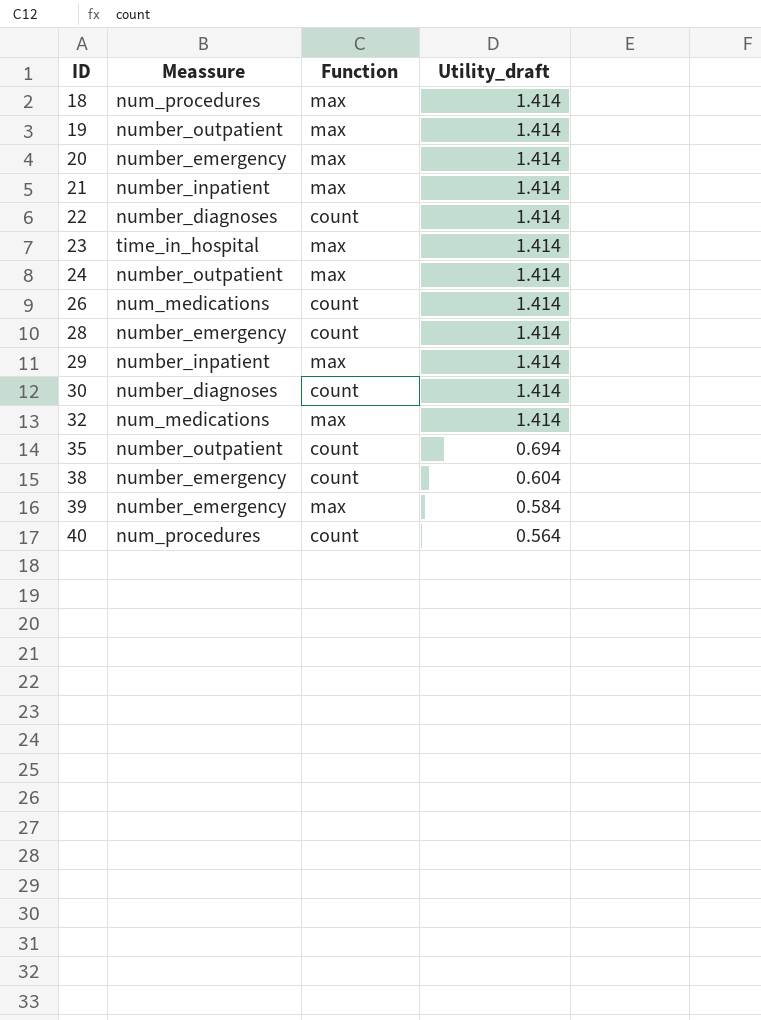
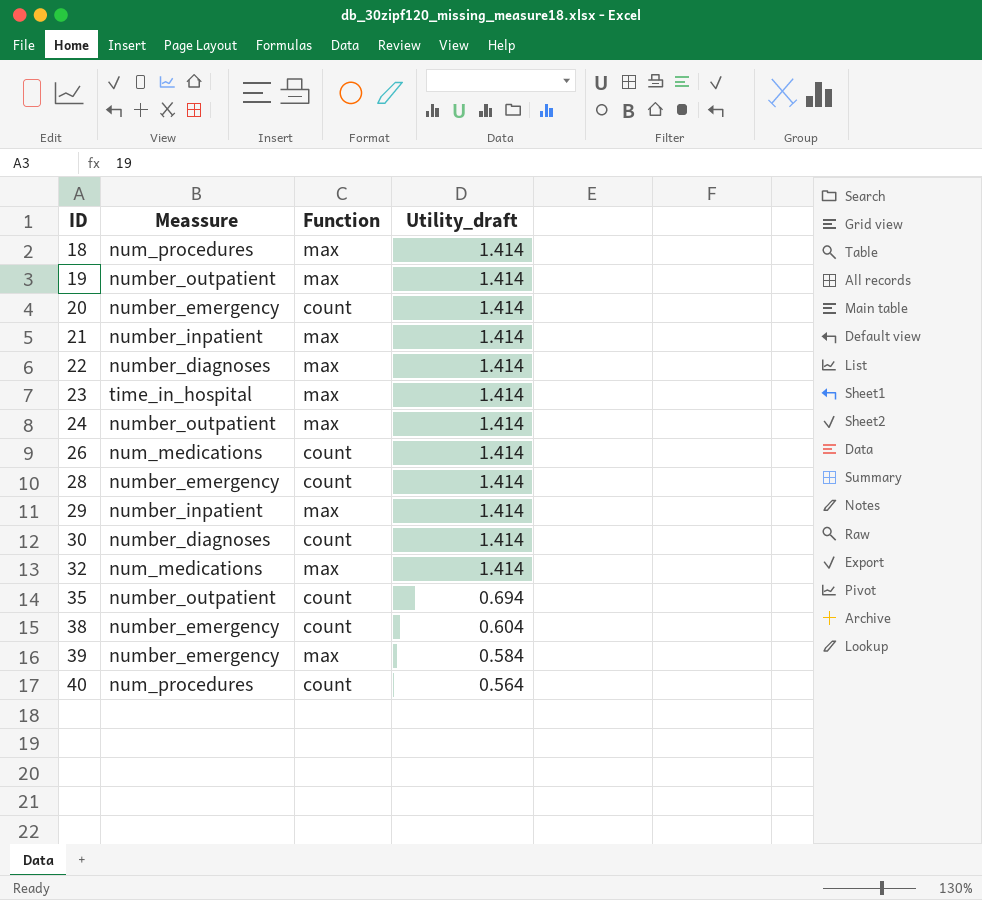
20 | Function: max -> count
22 | Function: count -> max

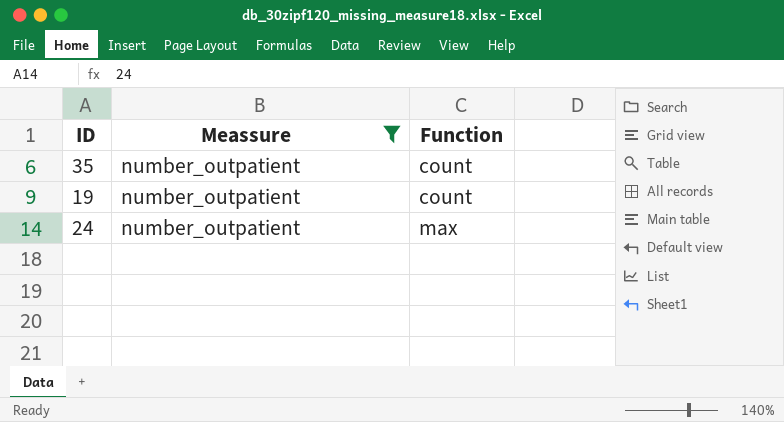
filter: none -> Meassure = number_outpatient
row order: ID ascending -> Function ascending
column Utility_draft | position: 4 -> none
19 | Function: max -> count

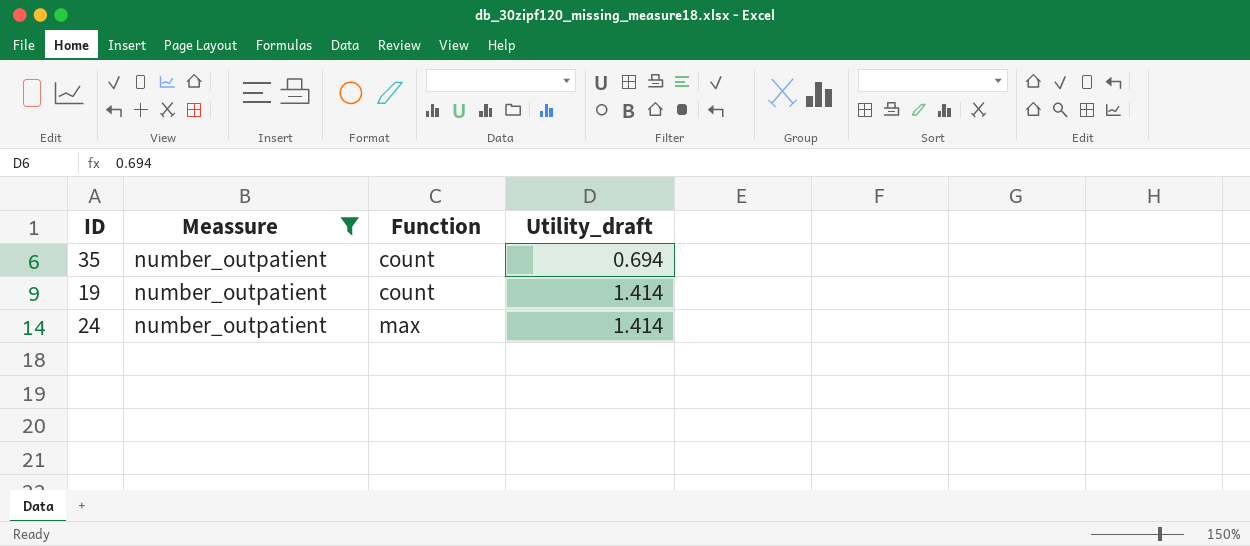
column Utility_draft | position: none -> 4

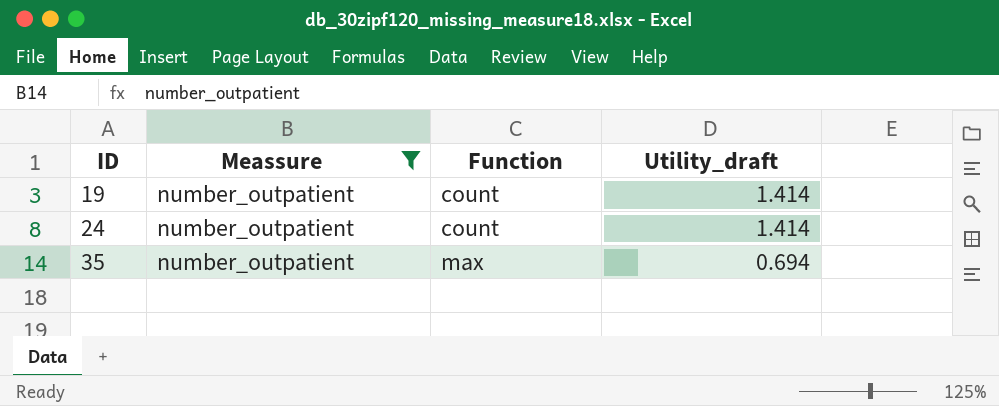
row order: Function ascending -> ID ascending
24 | Function: max -> count
35 | Function: count -> max

